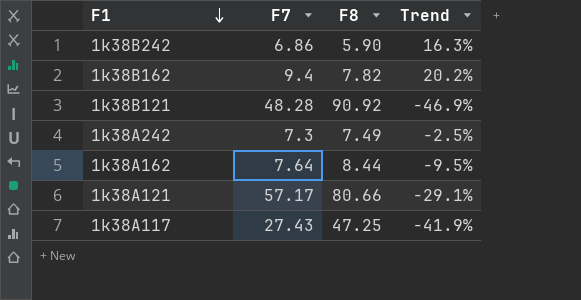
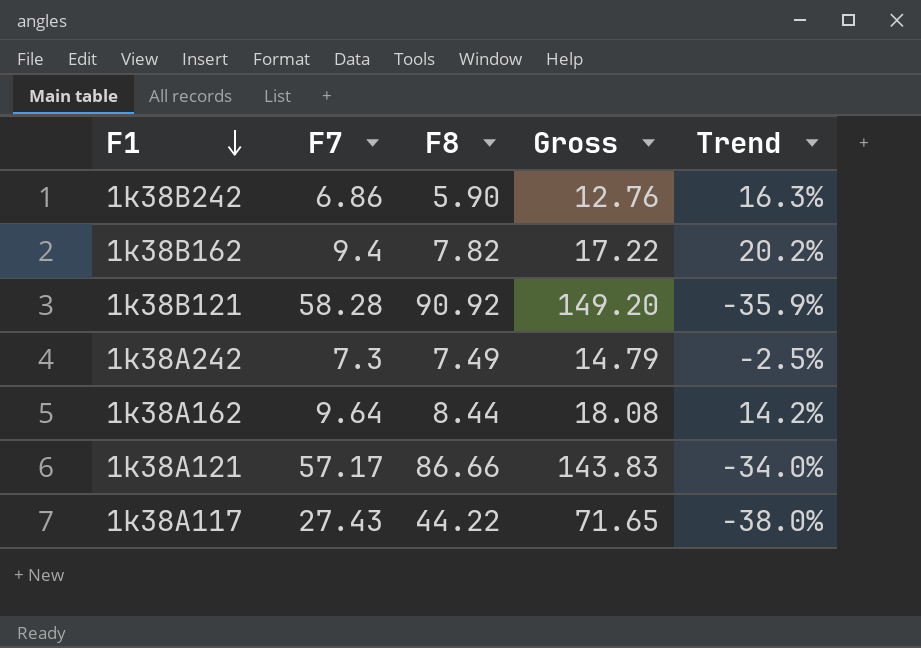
column Gross | formula: none -> [F7] + [F8]
1k38B121 | F7: 48.28 -> 58.28
1k38B121 | Trend: -46.9% -> -35.9%
1k38A162 | F7: 7.64 -> 9.64
1k38A162 | Trend: -9.5% -> 14.2%
1k38A121 | F8: 80.66 -> 86.66
1k38A121 | Trend: -29.1% -> -34.0%
1k38A117 | F8: 47.25 -> 44.22
1k38A117 | Trend: -41.9% -> -38.0%

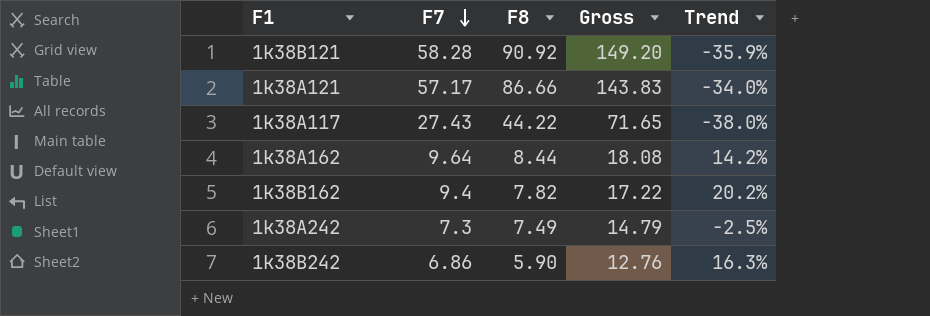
row order: F1 descending -> F7 descending

